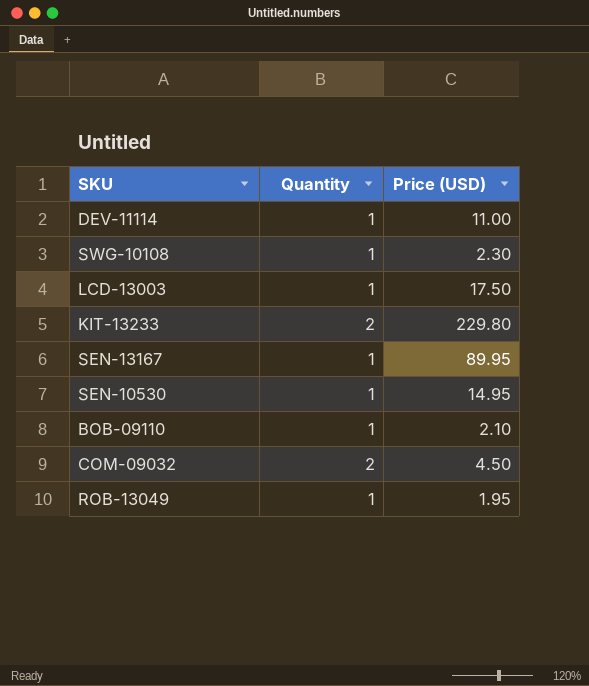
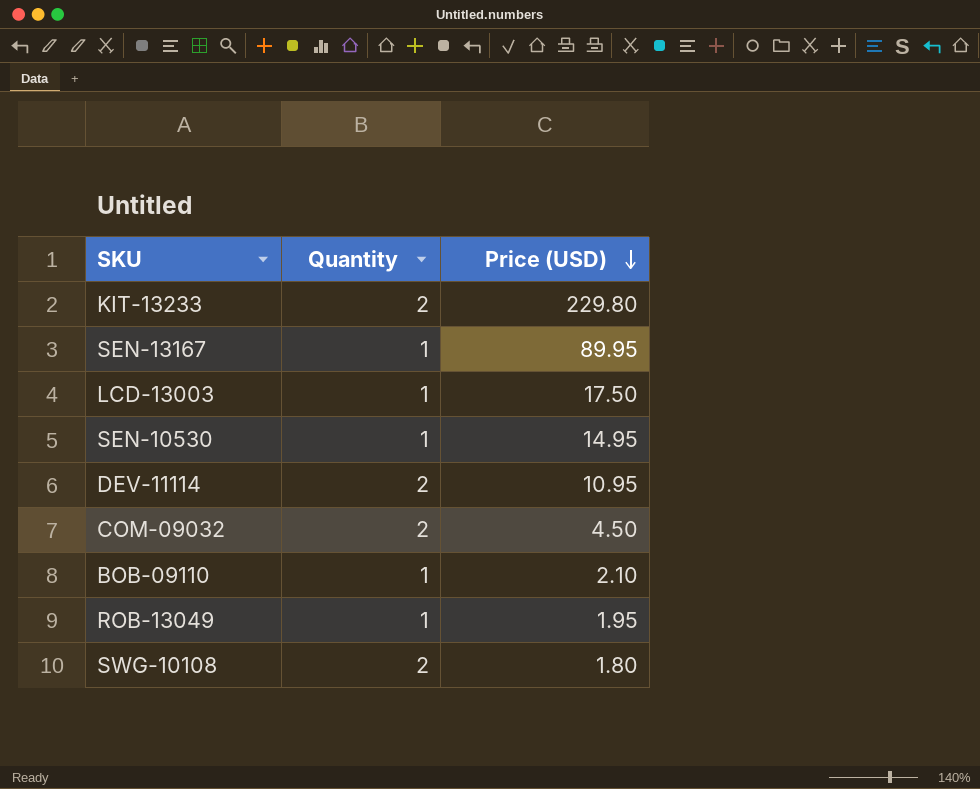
row order: none -> Price (USD) descending
DEV-11114 | Quantity: 1 -> 2
DEV-11114 | Price (USD): 11.00 -> 10.95
SWG-10108 | Quantity: 1 -> 2
SWG-10108 | Price (USD): 2.30 -> 1.80

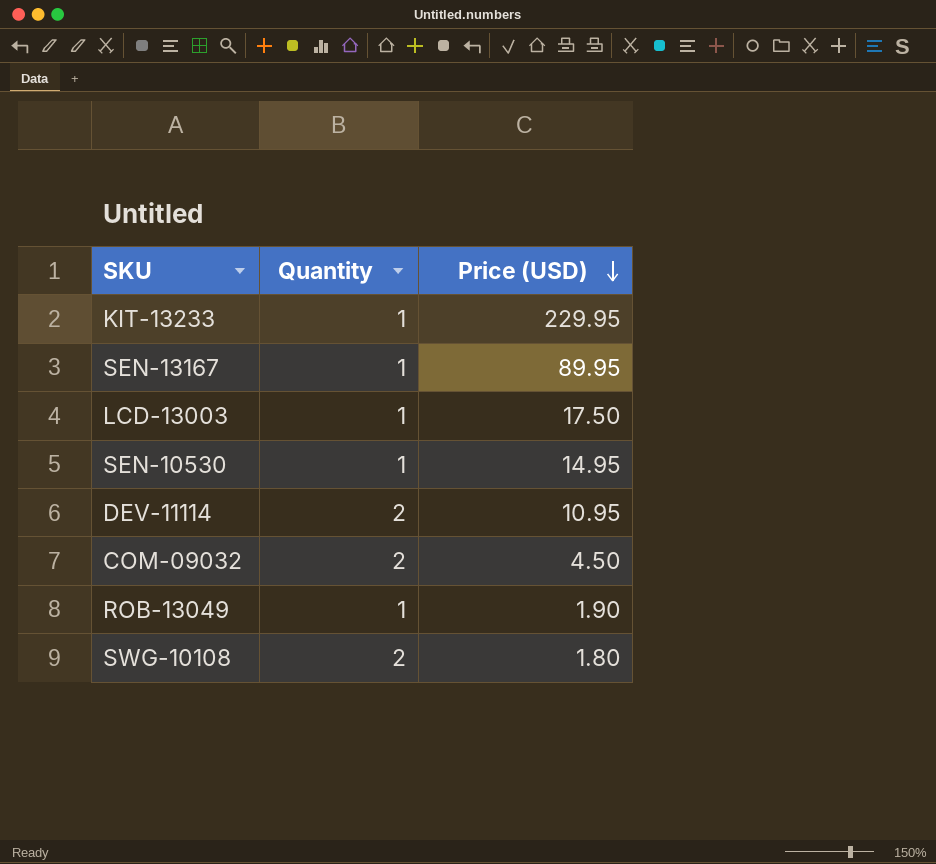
row BOB-09110: 1 | 2.10 -> none
KIT-13233 | Quantity: 2 -> 1
KIT-13233 | Price (USD): 229.80 -> 229.95
ROB-13049 | Price (USD): 1.95 -> 1.90

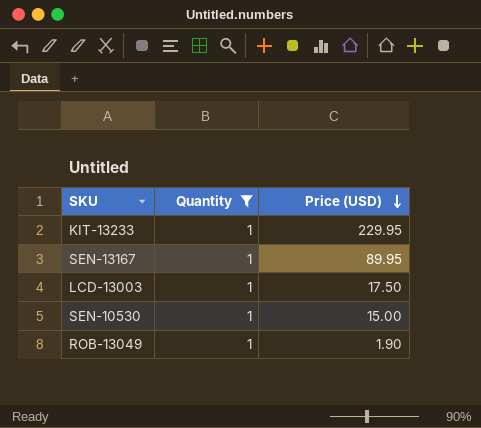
filter: none -> Quantity = 1
SEN-10530 | Price (USD): 14.95 -> 15.00

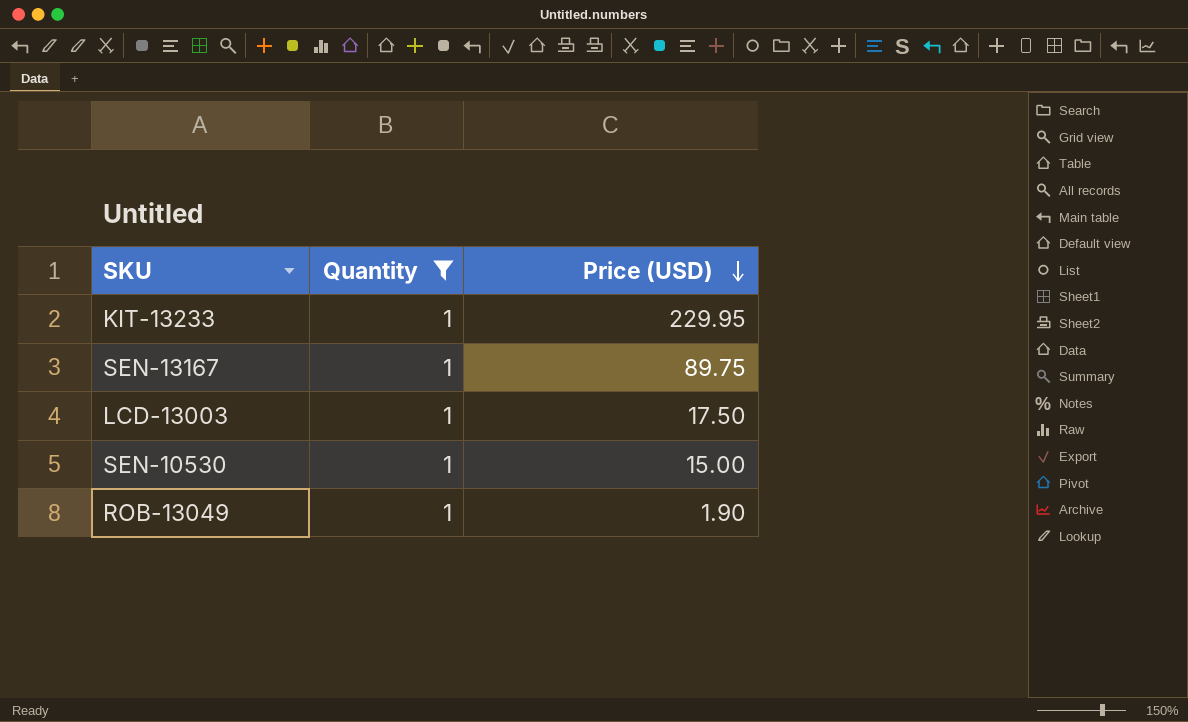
SEN-13167 | Price (USD): 89.95 -> 89.75

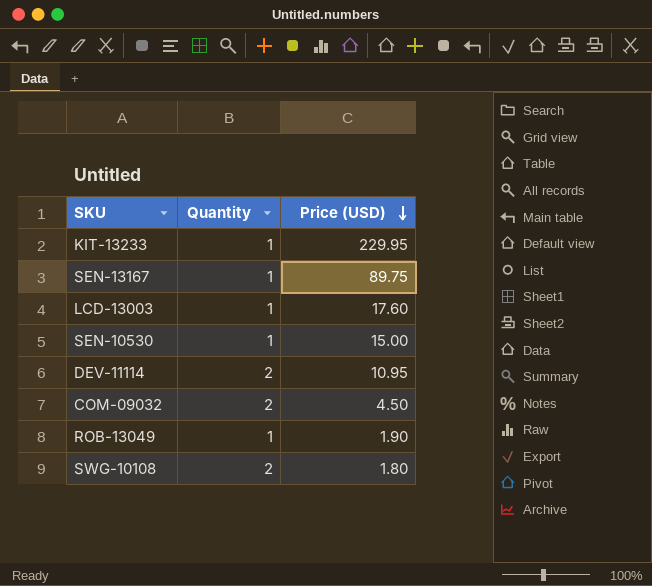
filter: Quantity = 1 -> none
LCD-13003 | Price (USD): 17.50 -> 17.60

